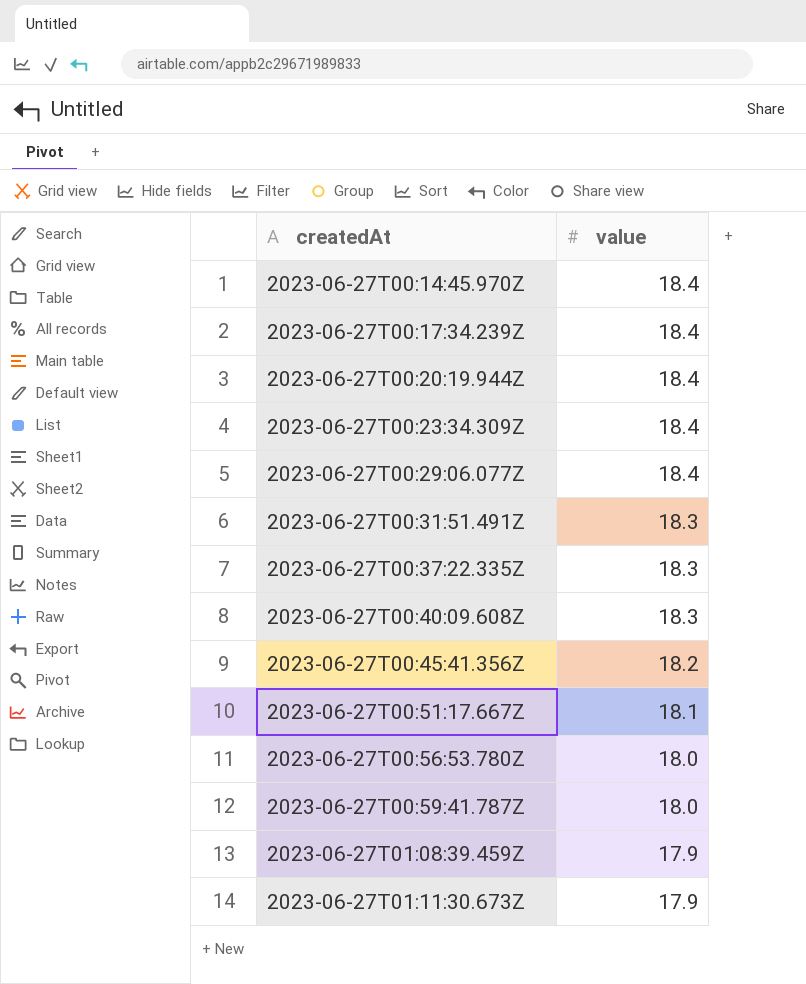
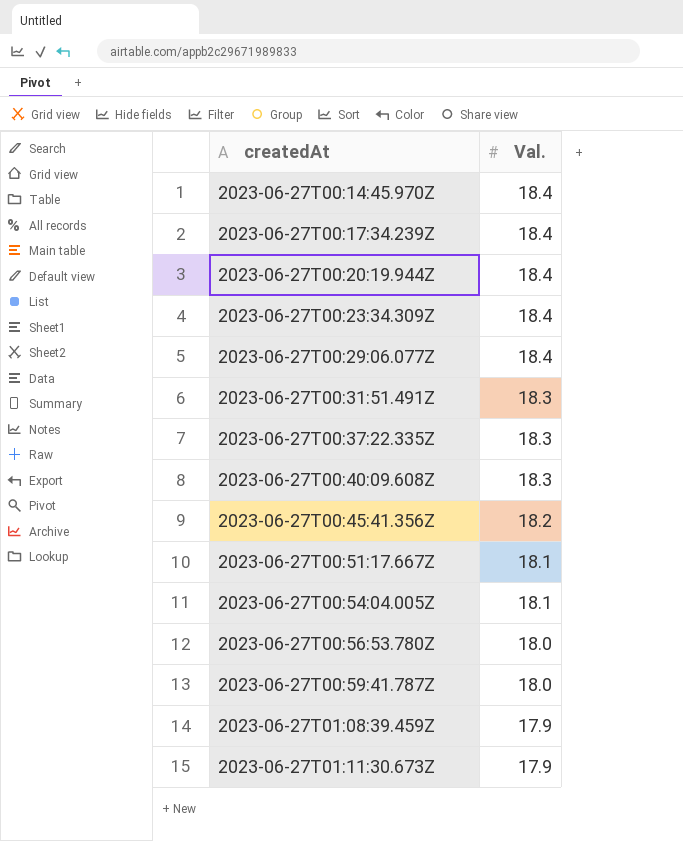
column name: value -> Val.
row 2023-06-27T00:54:04.005Z: none -> 18.1

